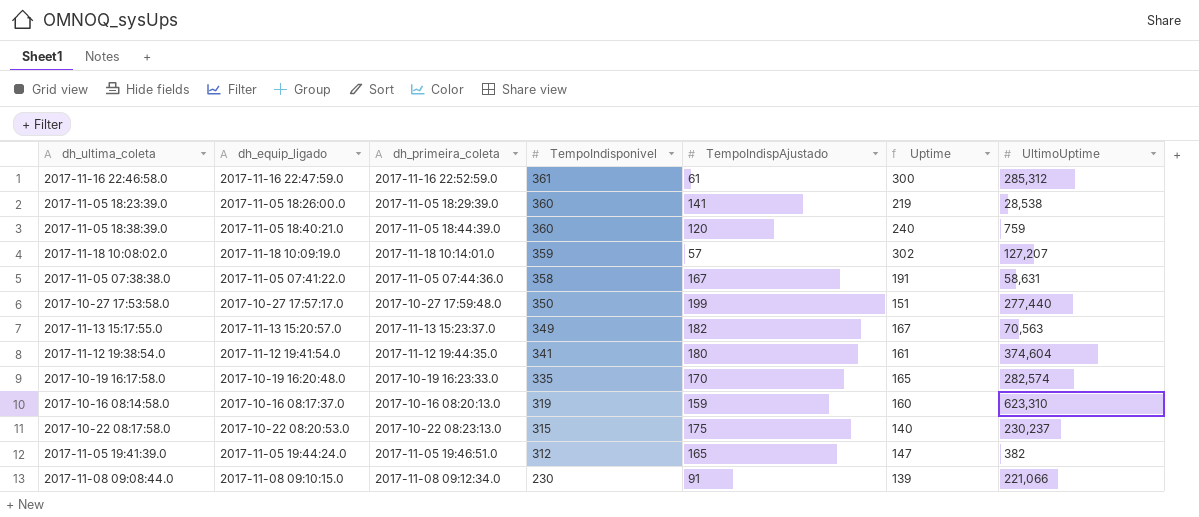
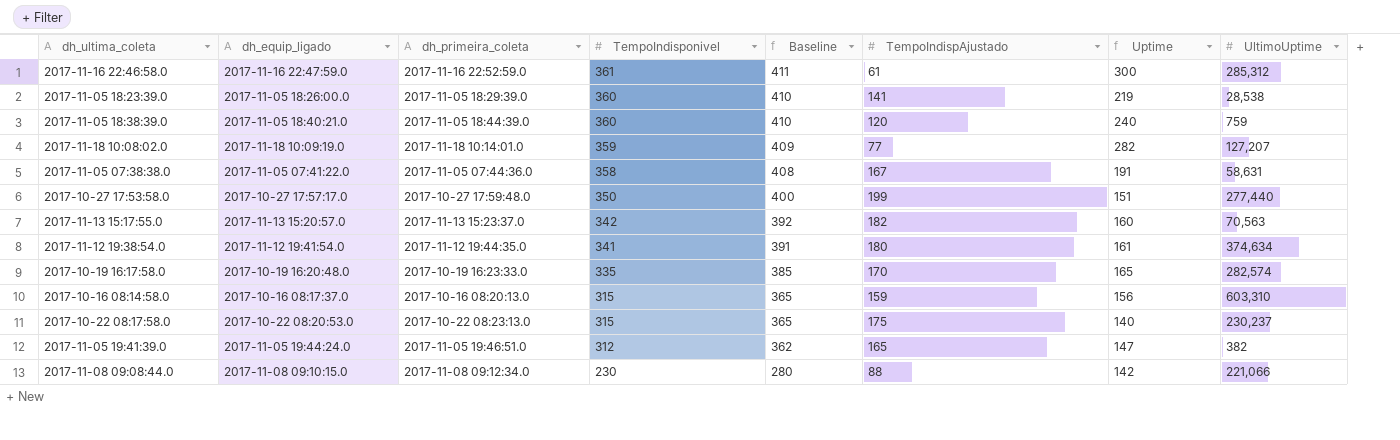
column Baseline | formula: none -> [TempoIndisponivel] + 50
2017-11-18 10:08:02.0 | TempoIndispAjustado: 57 -> 77
2017-11-18 10:08:02.0 | Uptime: 302 -> 282
2017-11-13 15:17:55.0 | TempoIndisponivel: 349 -> 342
2017-11-13 15:17:55.0 | Uptime: 167 -> 160
2017-11-12 19:38:54.0 | UltimoUptime: 374,604 -> 374,634
2017-10-16 08:14:58.0 | TempoIndisponivel: 319 -> 315
2017-10-16 08:14:58.0 | Uptime: 160 -> 156
2017-10-16 08:14:58.0 | UltimoUptime: 623,310 -> 603,310
2017-11-08 09:08:44.0 | TempoIndispAjustado: 91 -> 88
2017-11-08 09:08:44.0 | Uptime: 139 -> 142

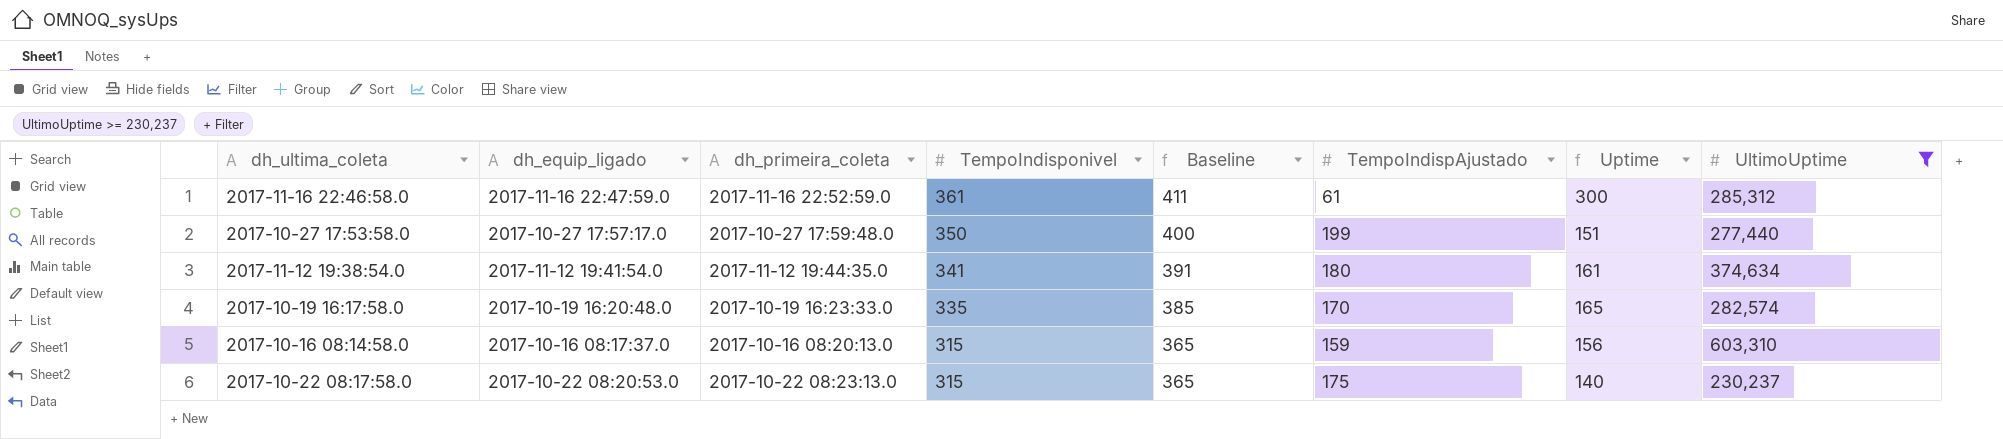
filter: none -> UltimoUptime >= 230,237

